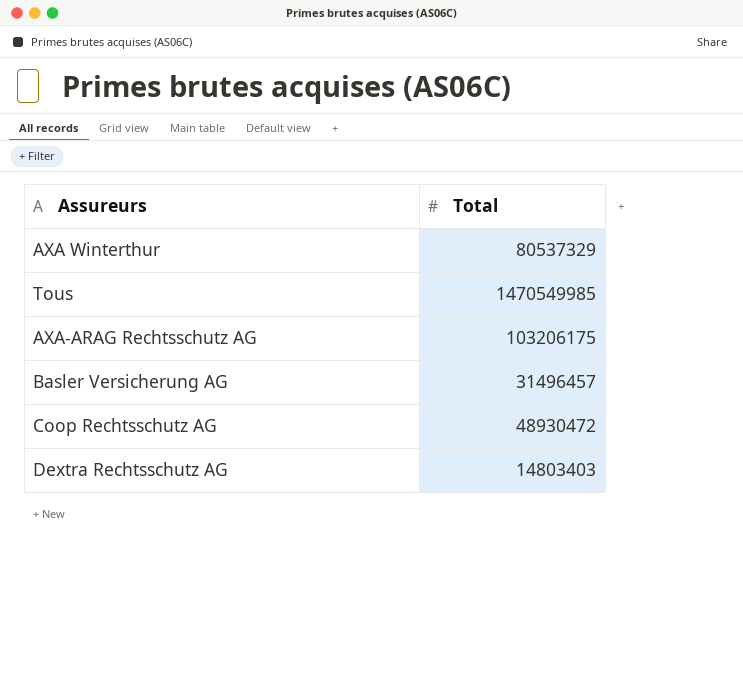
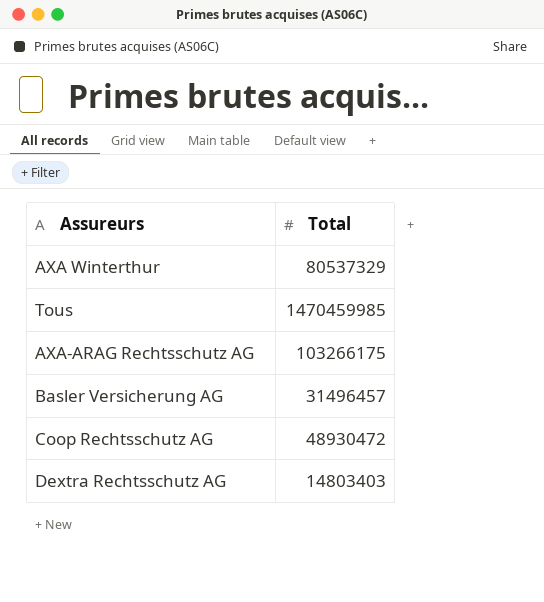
Tous | Total: 1470549985 -> 1470459985
AXA-ARAG Rechtsschutz AG | Total: 103206175 -> 103266175

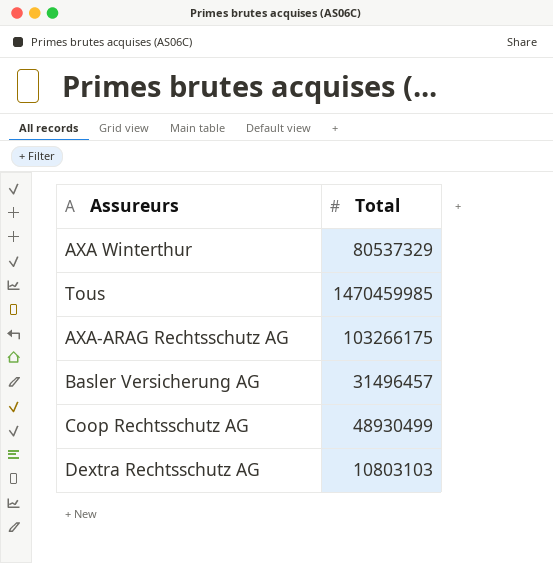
Coop Rechtsschutz AG | Total: 48930472 -> 48930499
Dextra Rechtsschutz AG | Total: 14803403 -> 10803103

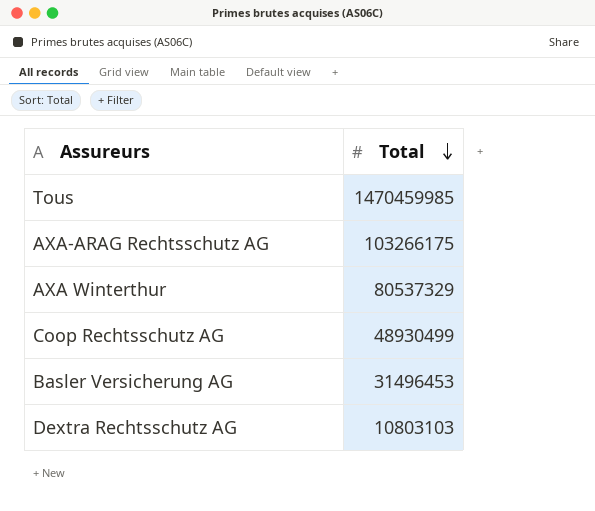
row order: none -> Total descending
Basler Versicherung AG | Total: 31496457 -> 31496453

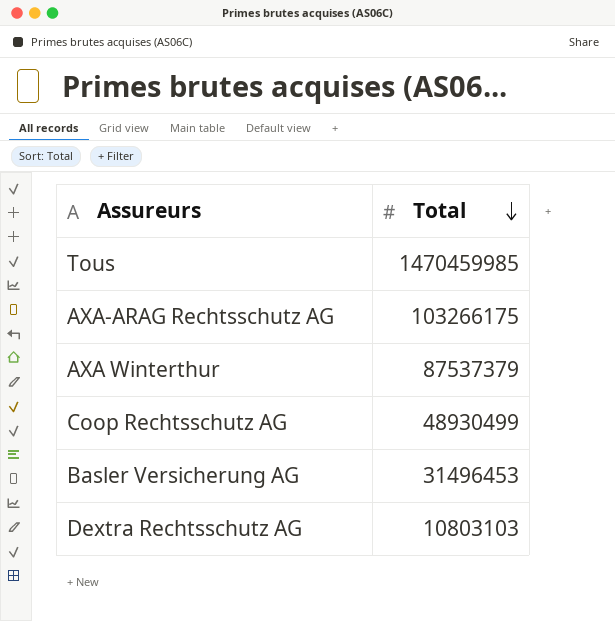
AXA Winterthur | Total: 80537329 -> 87537379

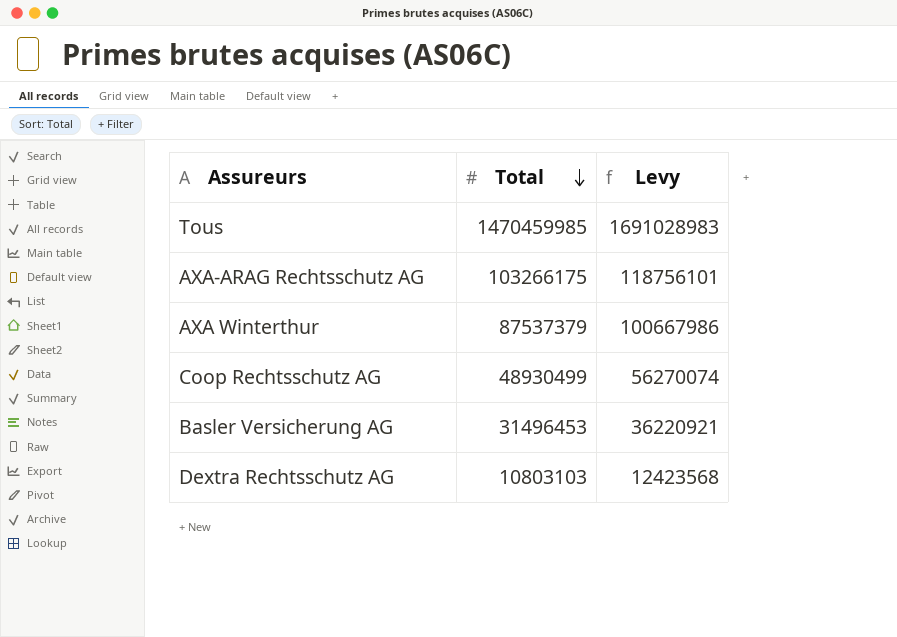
column Levy | formula: none -> [Total] * 1.15

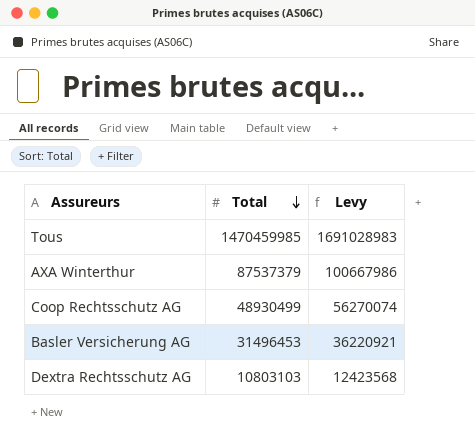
row AXA-ARAG Rechtsschutz AG: 103266175 | 118756101 -> none

